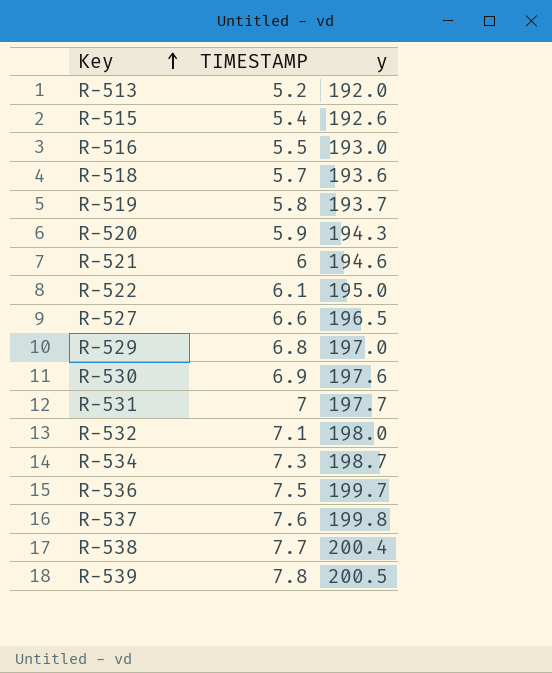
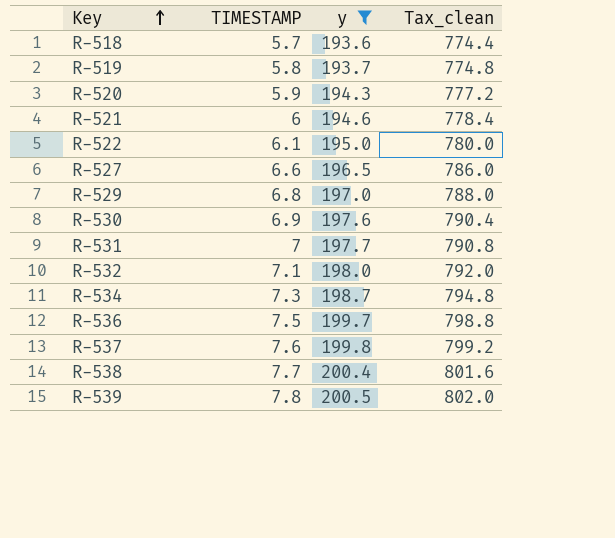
filter: none -> y >= 193.6
column Tax_clean | formula: none -> [y] * 4

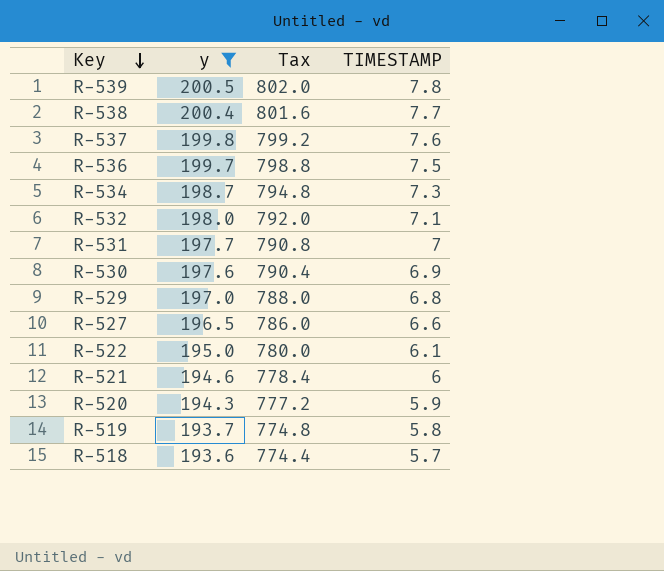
row order: Key ascending -> Key descending
column name: Tax_clean -> Tax
column TIMESTAMP | position: 2 -> 4

